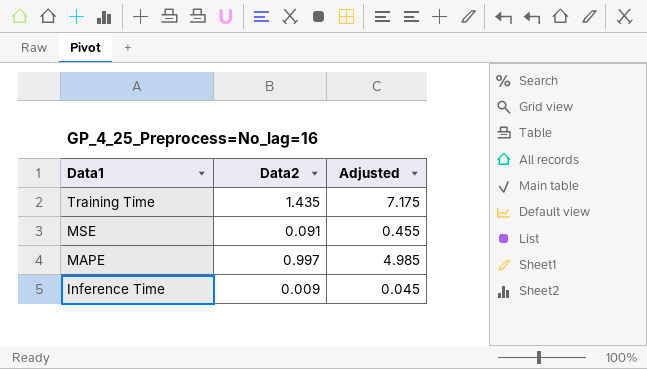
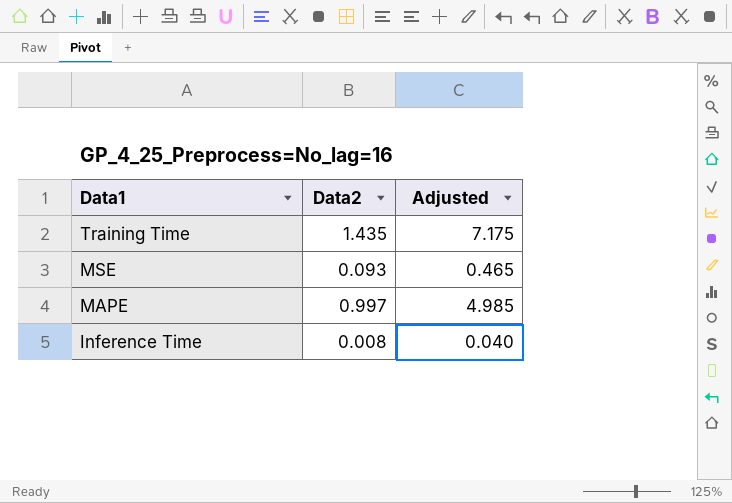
MSE | Data2: 0.091 -> 0.093
MSE | Adjusted: 0.455 -> 0.465
Inference Time | Data2: 0.009 -> 0.008
Inference Time | Adjusted: 0.045 -> 0.040

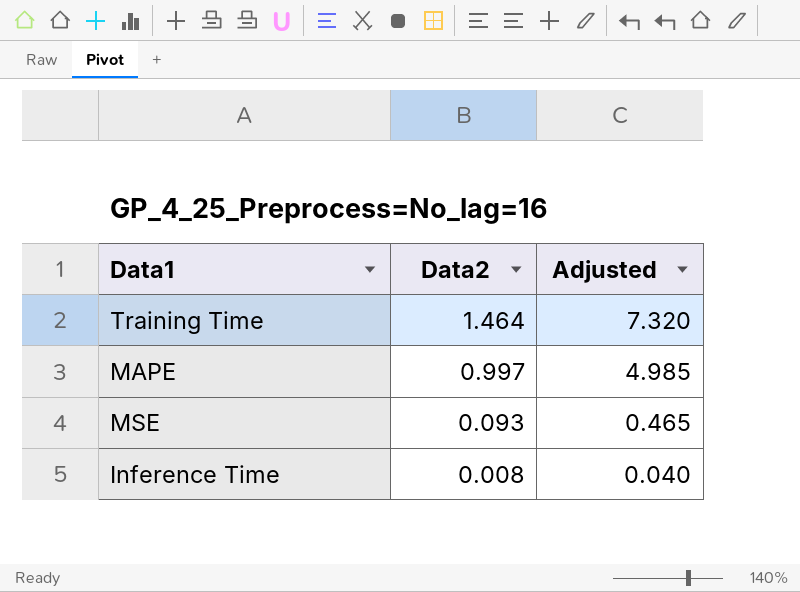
row order: Data1 descending -> Data2 descending
Training Time | Data2: 1.435 -> 1.464
Training Time | Adjusted: 7.175 -> 7.320

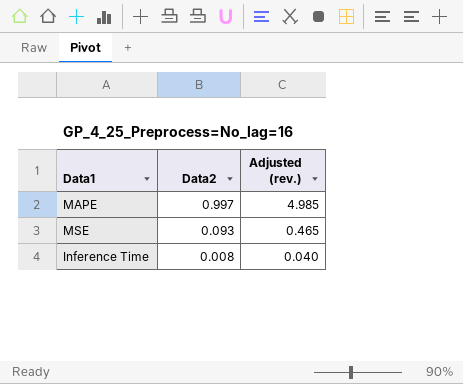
column name: Adjusted -> Adjusted (rev.)
row Training Time: 1.464 | 7.320 -> none

